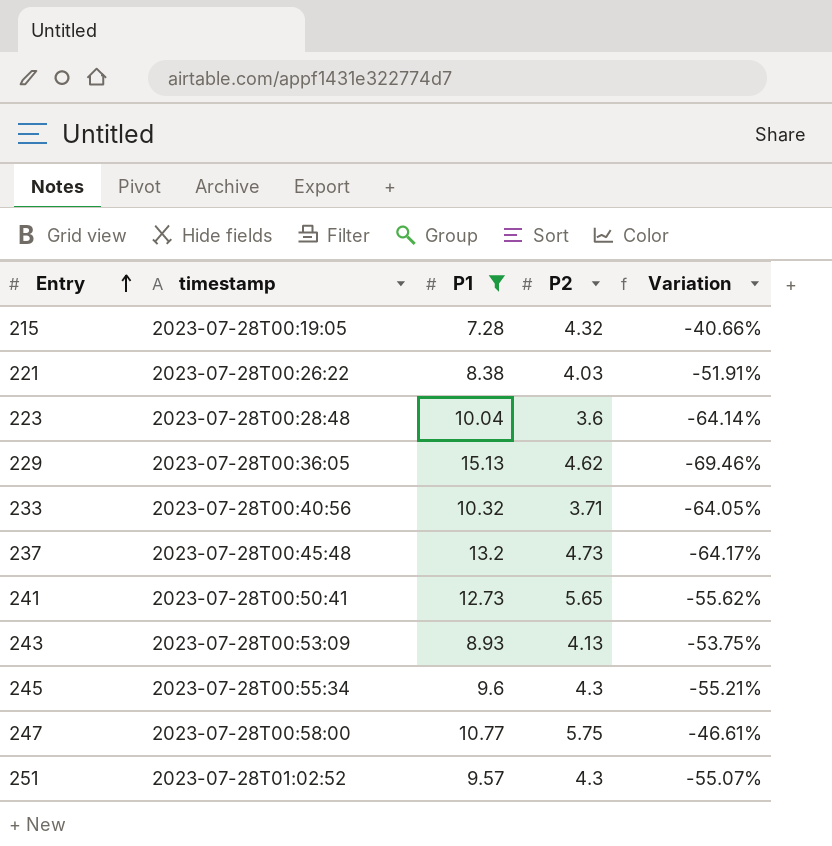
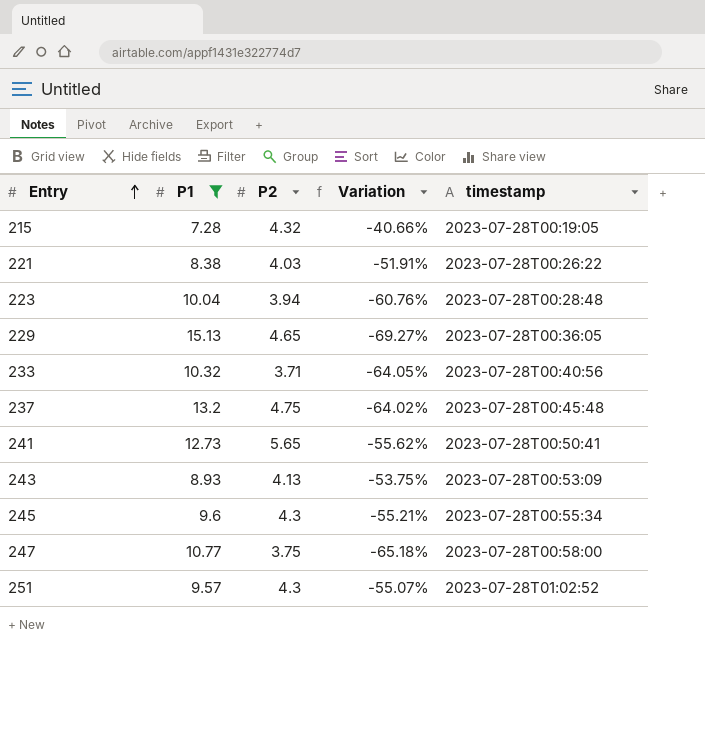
column timestamp | position: 2 -> 5
223 | P2: 3.6 -> 3.94
223 | Variation: -64.14% -> -60.76%
229 | P2: 4.62 -> 4.65
229 | Variation: -69.46% -> -69.27%
237 | P2: 4.73 -> 4.75
237 | Variation: -64.17% -> -64.02%
247 | P2: 5.75 -> 3.75
247 | Variation: -46.61% -> -65.18%

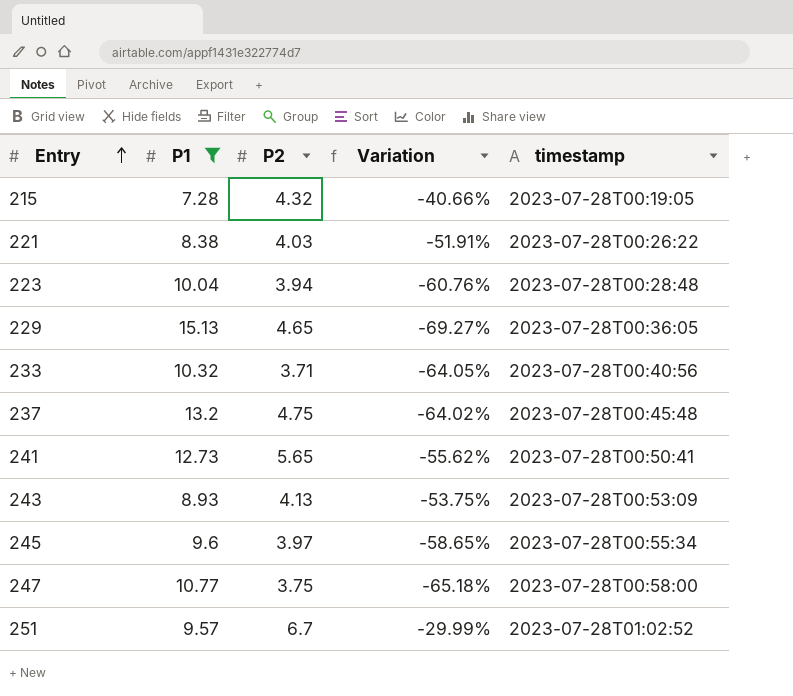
245 | P2: 4.3 -> 3.97
245 | Variation: -55.21% -> -58.65%
251 | P2: 4.3 -> 6.7
251 | Variation: -55.07% -> -29.99%

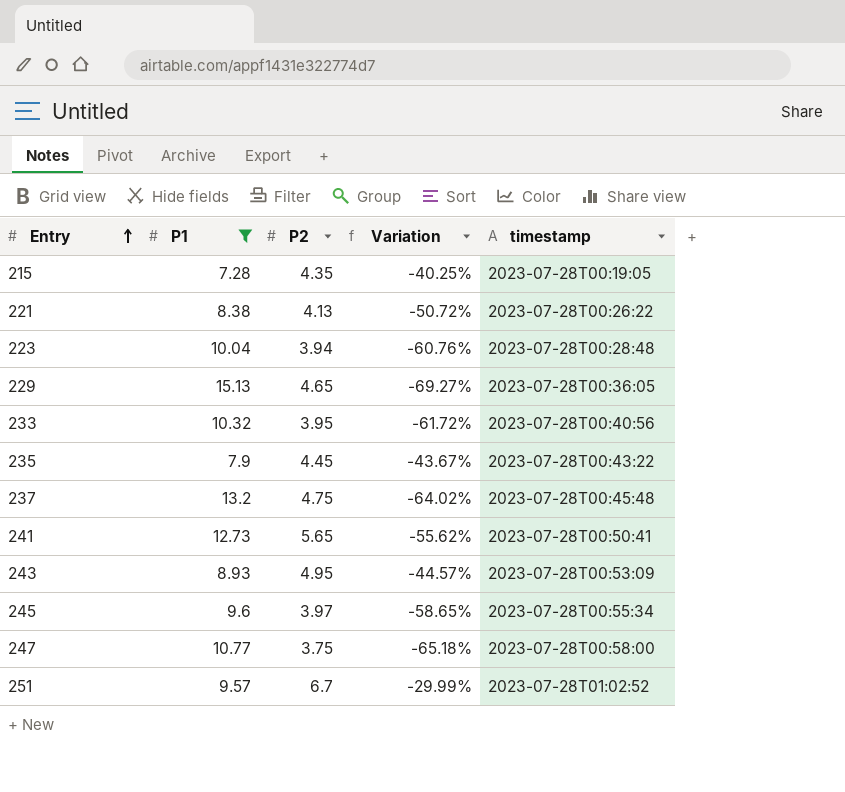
215 | P2: 4.32 -> 4.35
215 | Variation: -40.66% -> -40.25%
221 | P2: 4.03 -> 4.13
221 | Variation: -51.91% -> -50.72%
233 | P2: 3.71 -> 3.95
233 | Variation: -64.05% -> -61.72%
row 235: none -> 7.9 | 4.45 | -43.67% | 2023-07-28T00:43:22
243 | P2: 4.13 -> 4.95
243 | Variation: -53.75% -> -44.57%

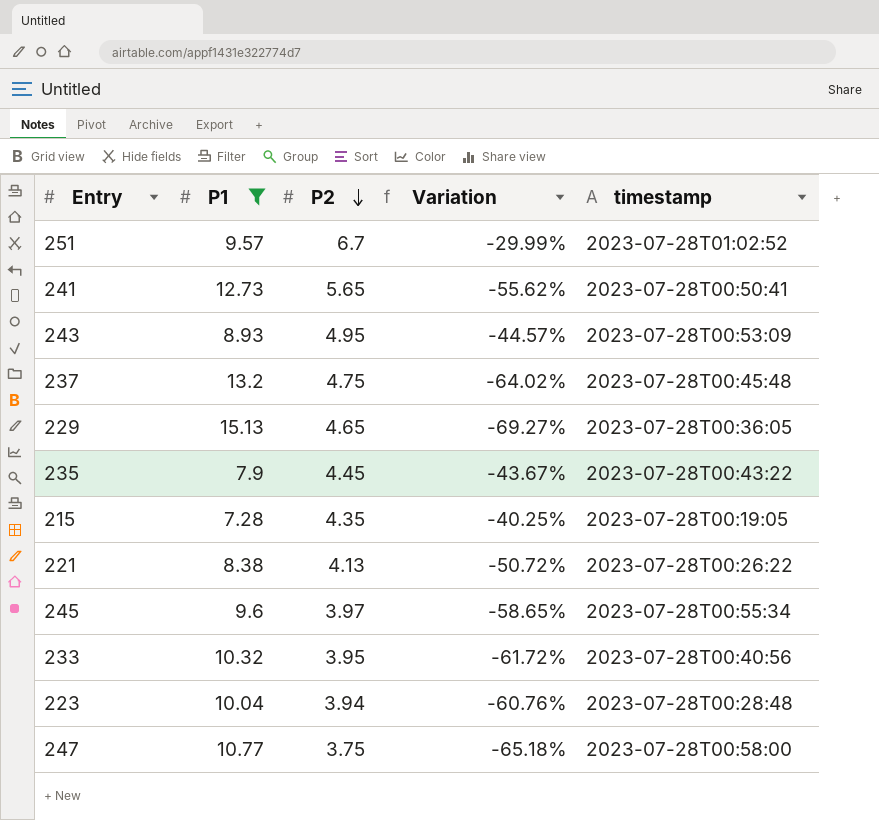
row order: Entry ascending -> P2 descending

